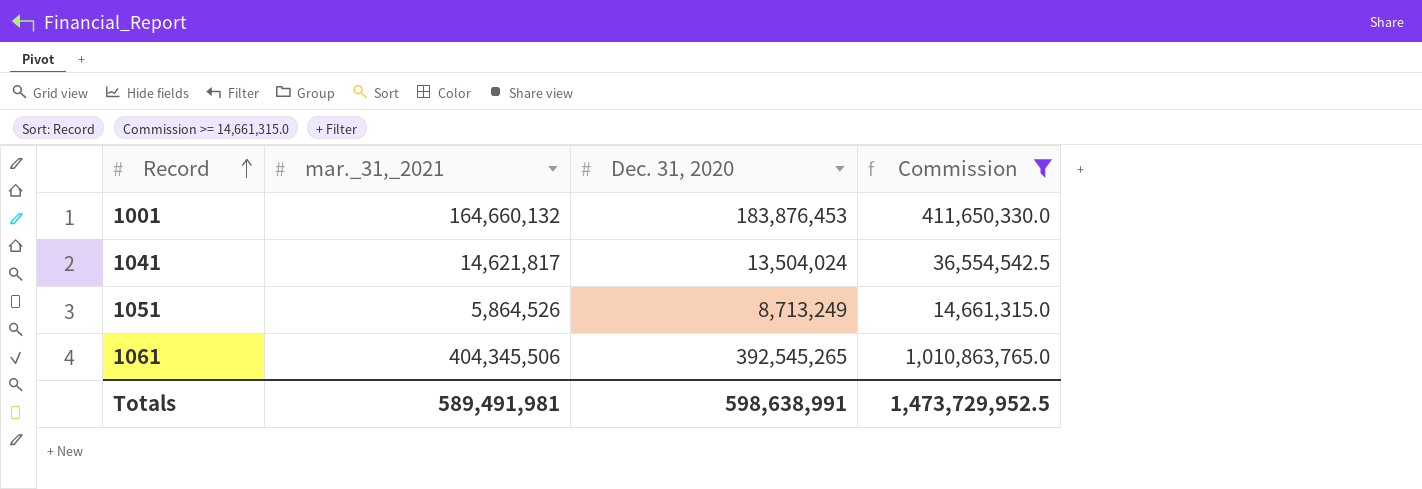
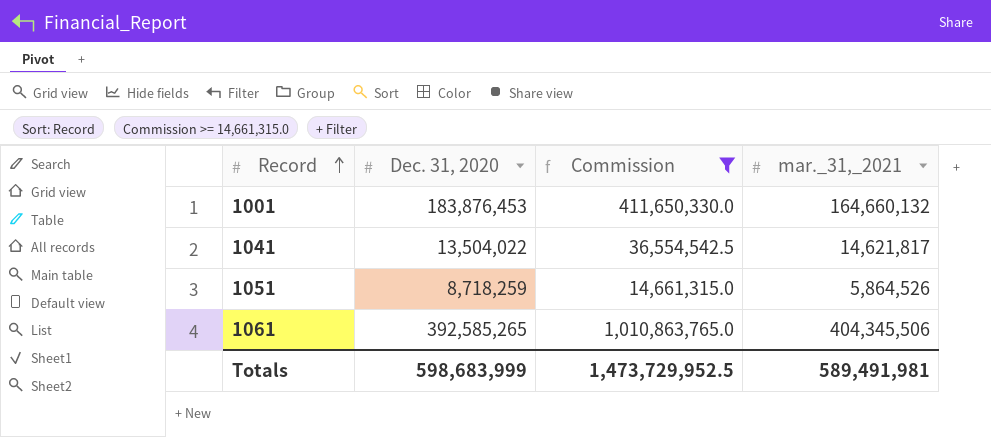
column mar._31,_2021 | position: 2 -> 4
1041 | Dec. 31, 2020: 13,504,024 -> 13,504,022
1051 | Dec. 31, 2020: 8,713,249 -> 8,718,259
1061 | Dec. 31, 2020: 392,545,265 -> 392,585,265
Totals | Dec. 31, 2020: 598,638,991 -> 598,683,999

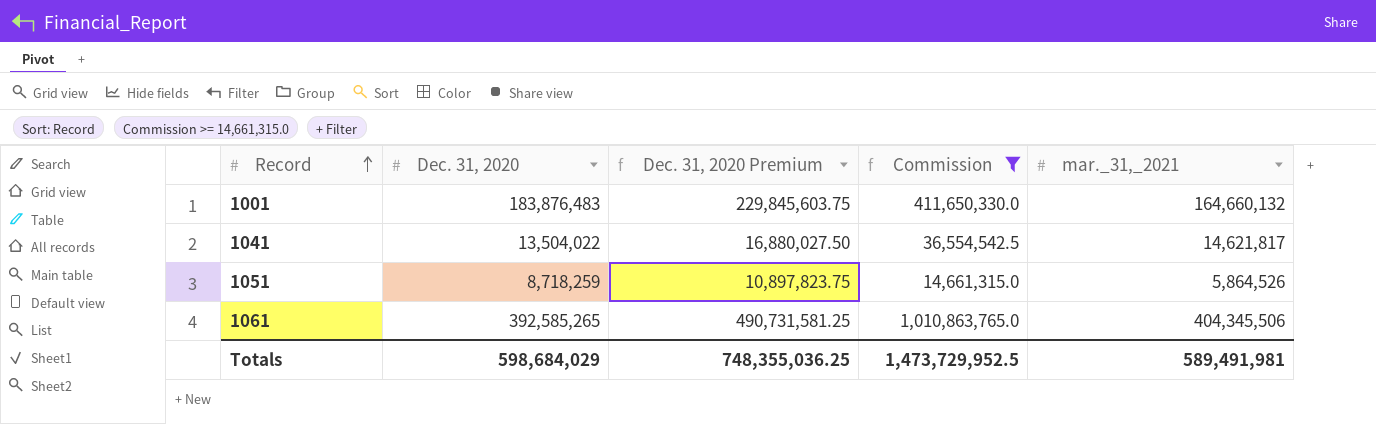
column Dec. 31, 2020 Premium | formula: none -> [Dec. 31, 2020] * 1.25
1001 | Dec. 31, 2020: 183,876,453 -> 183,876,483
Totals | Dec. 31, 2020: 598,683,999 -> 598,684,029

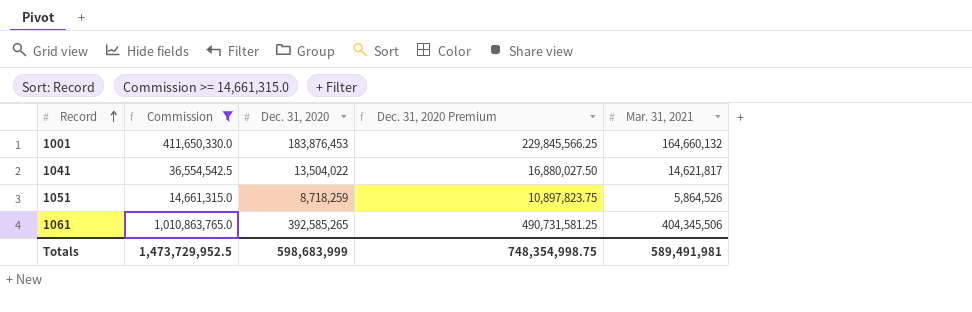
column Commission | position: 4 -> 2
column name: mar._31,_2021 -> Mar. 31, 2021
1001 | Dec. 31, 2020: 183,876,483 -> 183,876,453
1001 | Dec. 31, 2020 Premium: 229,845,603.75 -> 229,845,566.25
Totals | Dec. 31, 2020: 598,684,029 -> 598,683,999
Totals | Dec. 31, 2020 Premium: 748,355,036.25 -> 748,354,998.75

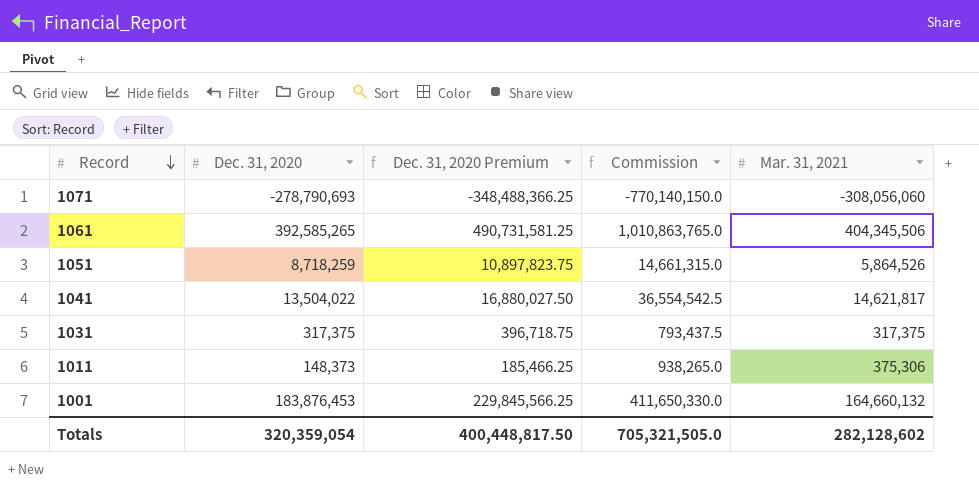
filter: Commission >= 14,661,315.0 -> none
row order: Record ascending -> Record descending
column Commission | position: 2 -> 4
Totals | Dec. 31, 2020: 598,683,999 -> 320,359,054
Totals | Dec. 31, 2020 Premium: 748,354,998.75 -> 400,448,817.50
Totals | Commission: 1,473,729,952.5 -> 705,321,505.0
Totals | Mar. 31, 2021: 589,491,981 -> 282,128,602

